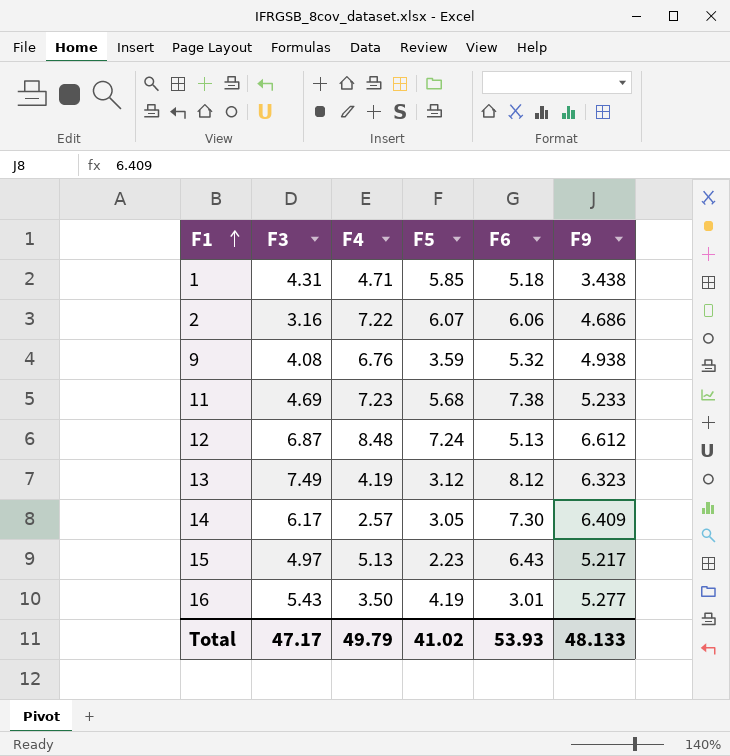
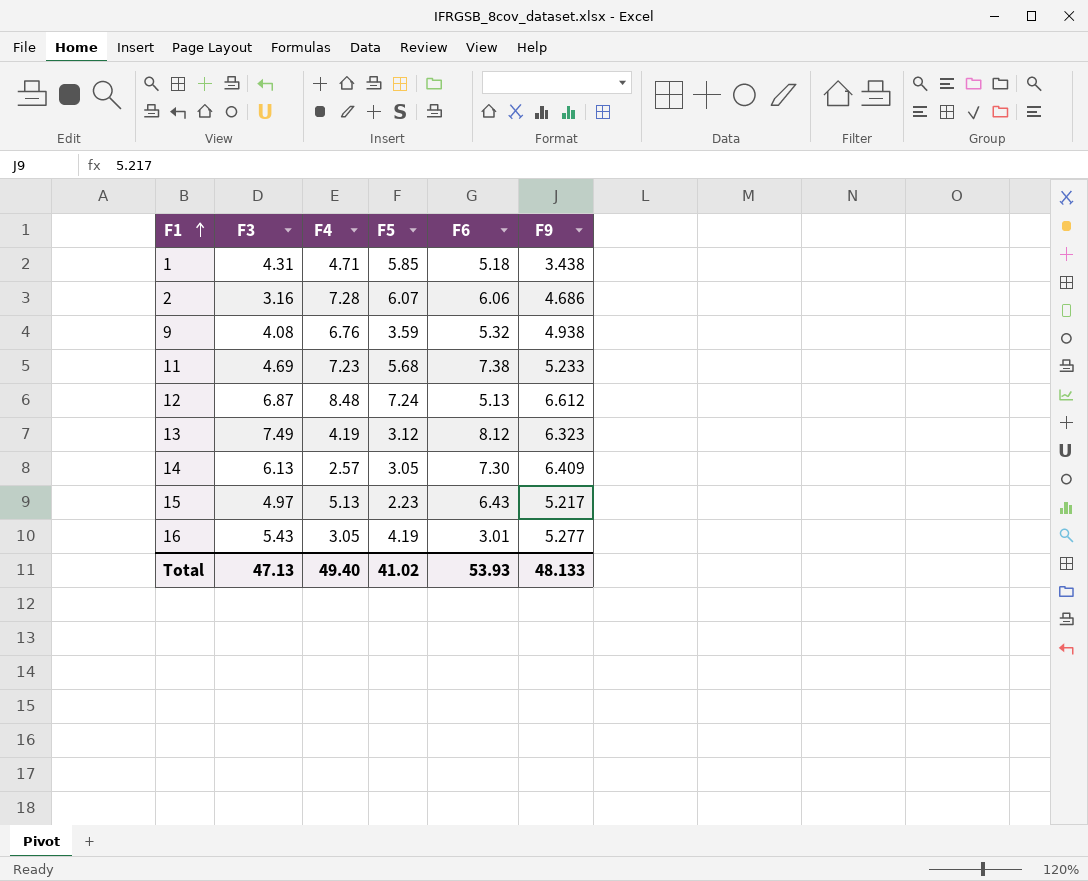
2 | F4: 7.22 -> 7.28
14 | F3: 6.17 -> 6.13
16 | F4: 3.50 -> 3.05
Total | F3: 47.17 -> 47.13
Total | F4: 49.79 -> 49.40

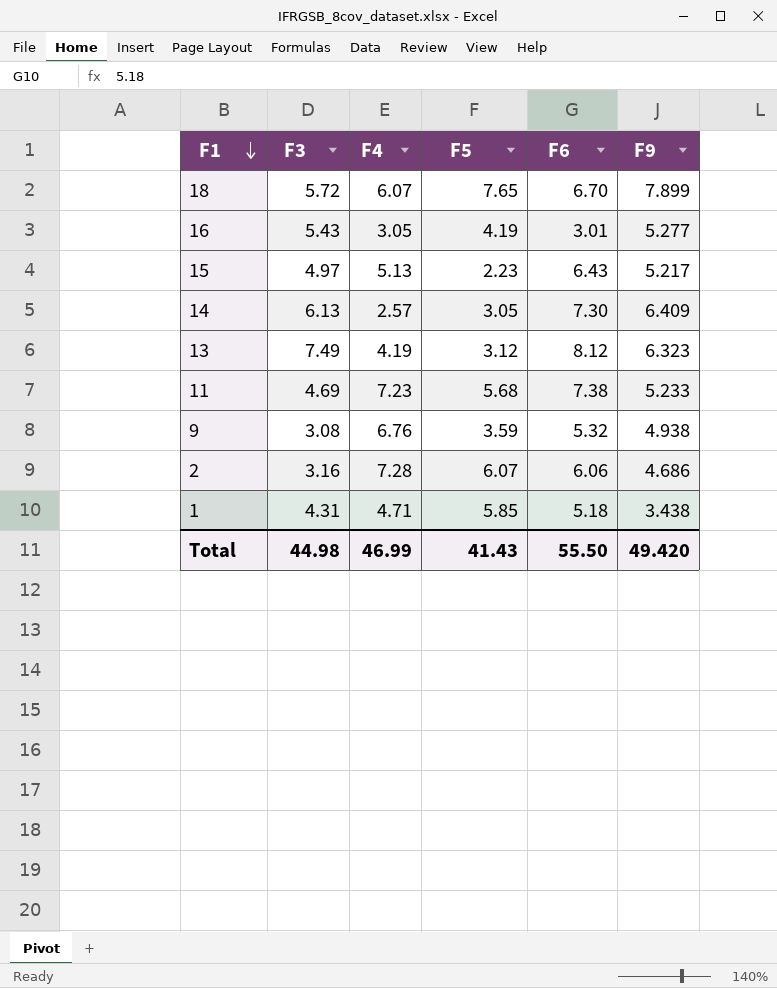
row order: F1 ascending -> F1 descending
row 12: 6.87 | 8.48 | 7.24 | 5.13 | 6.612 -> none
row 18: none -> 5.72 | 6.07 | 7.65 | 6.70 | 7.899
9 | F3: 4.08 -> 3.08
Total | F3: 47.13 -> 44.98
Total | F4: 49.40 -> 46.99
Total | F5: 41.02 -> 41.43
Total | F6: 53.93 -> 55.50
Total | F9: 48.133 -> 49.420

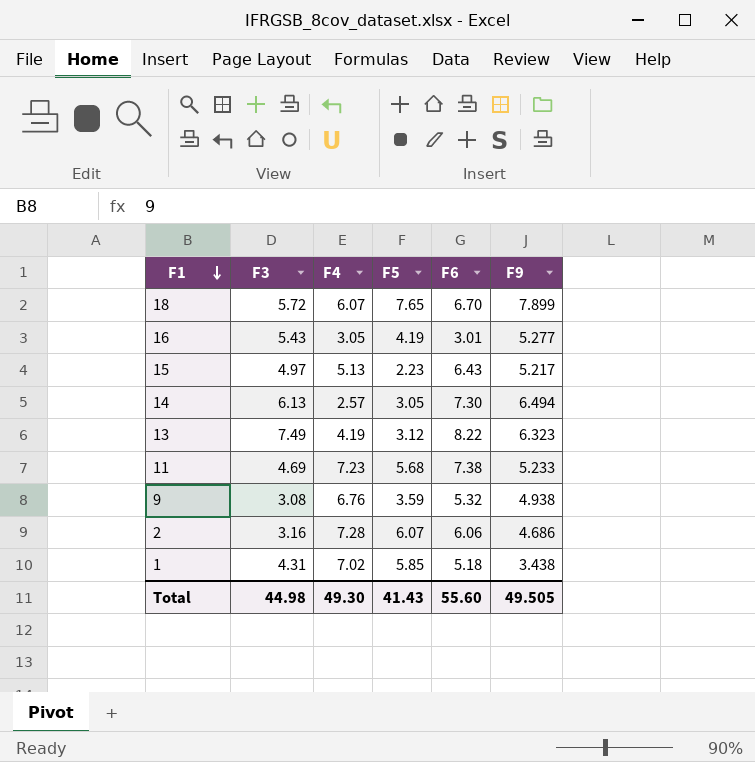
14 | F9: 6.409 -> 6.494
13 | F6: 8.12 -> 8.22
1 | F4: 4.71 -> 7.02
Total | F4: 46.99 -> 49.30
Total | F6: 55.50 -> 55.60
Total | F9: 49.420 -> 49.505

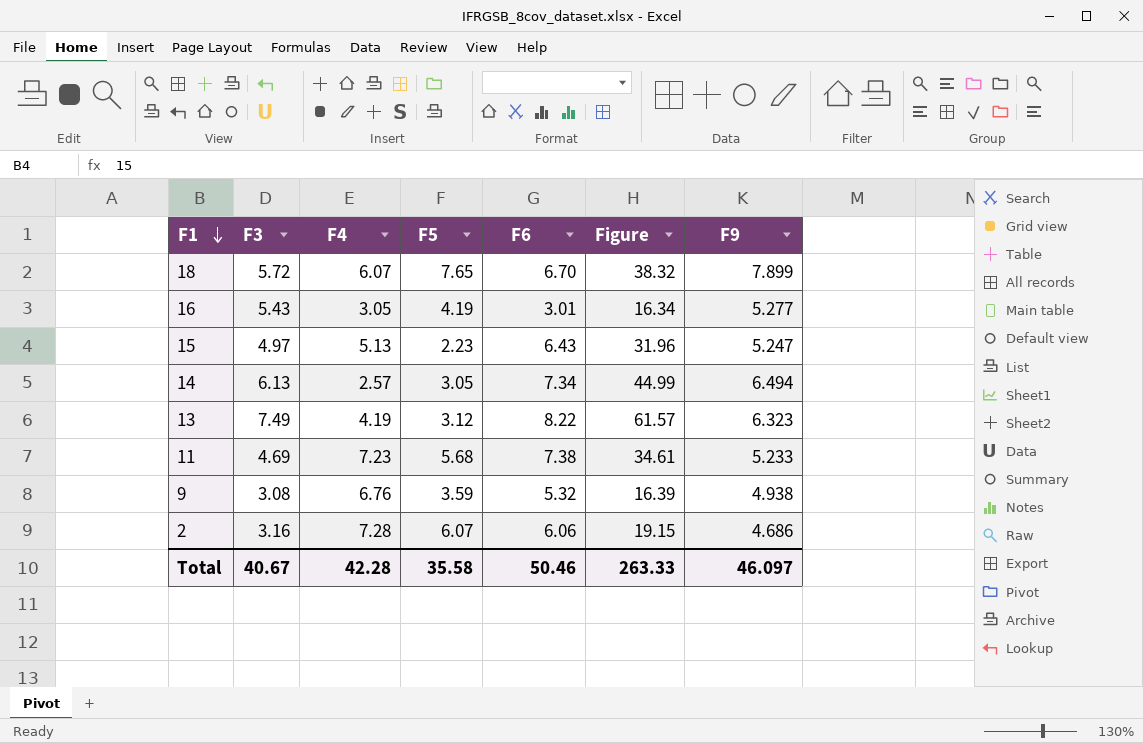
column Figure | formula: none -> [F3] * [F6]
row 1: 4.31 | 7.02 | 5.85 | 5.18 | 3.438 -> none
15 | F9: 5.217 -> 5.247
14 | F6: 7.30 -> 7.34
Total | F3: 44.98 -> 40.67
Total | F4: 49.30 -> 42.28
Total | F5: 41.43 -> 35.58
Total | F6: 55.60 -> 50.46
Total | F9: 49.505 -> 46.097

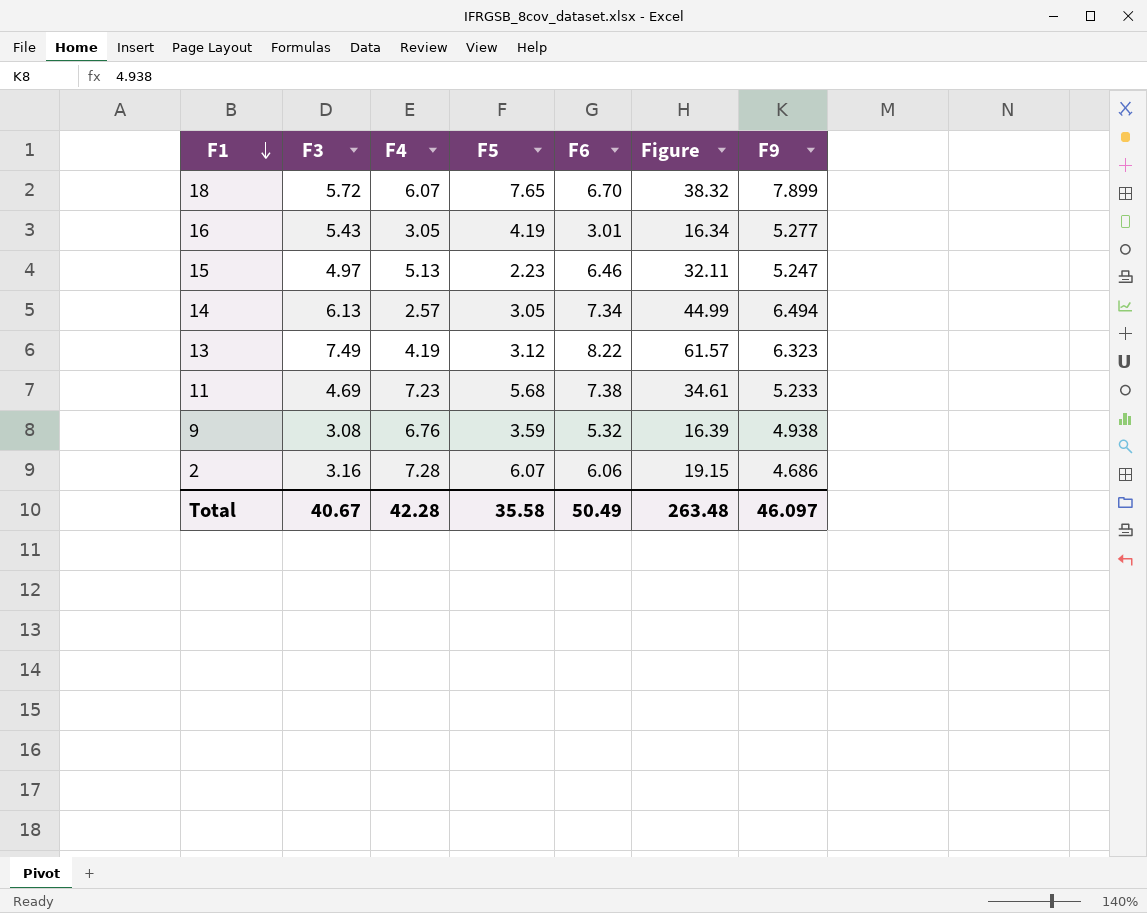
15 | F6: 6.43 -> 6.46
15 | Figure: 31.96 -> 32.11
Total | F6: 50.46 -> 50.49
Total | Figure: 263.33 -> 263.48

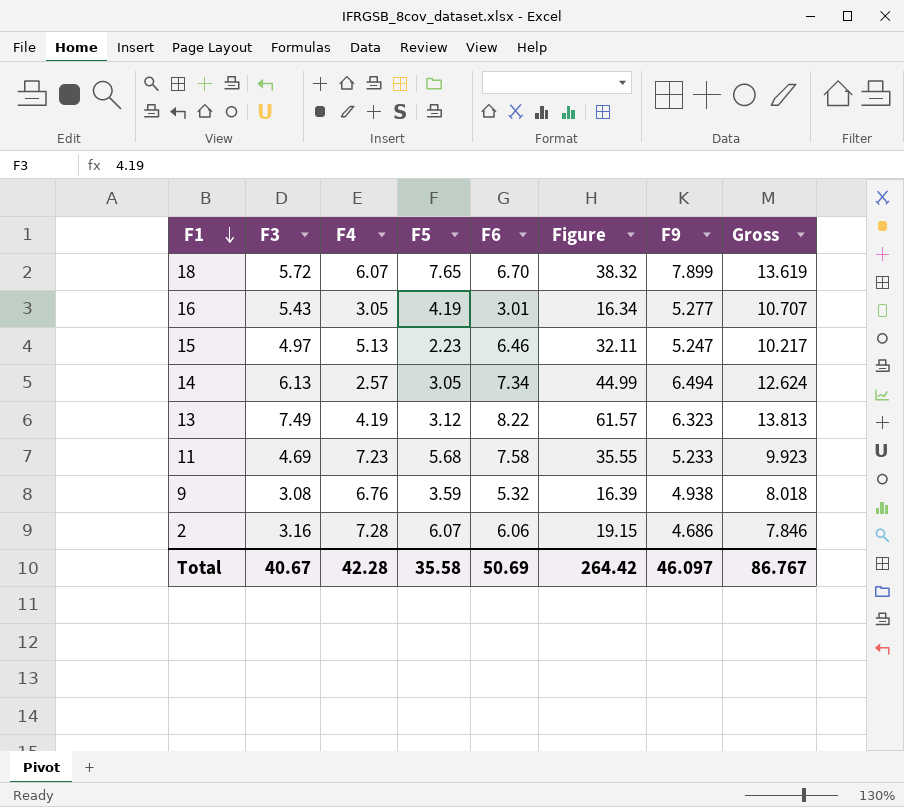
column Gross | formula: none -> [F3] + [F9]
11 | F6: 7.38 -> 7.58
11 | Figure: 34.61 -> 35.55
Total | F6: 50.49 -> 50.69
Total | Figure: 263.48 -> 264.42

